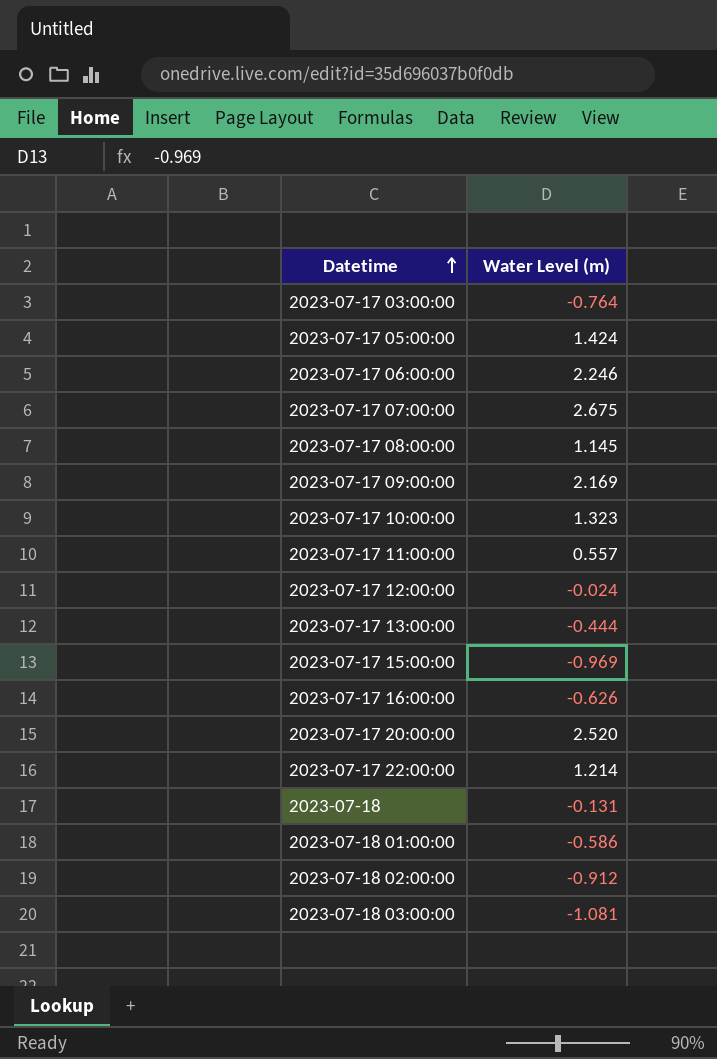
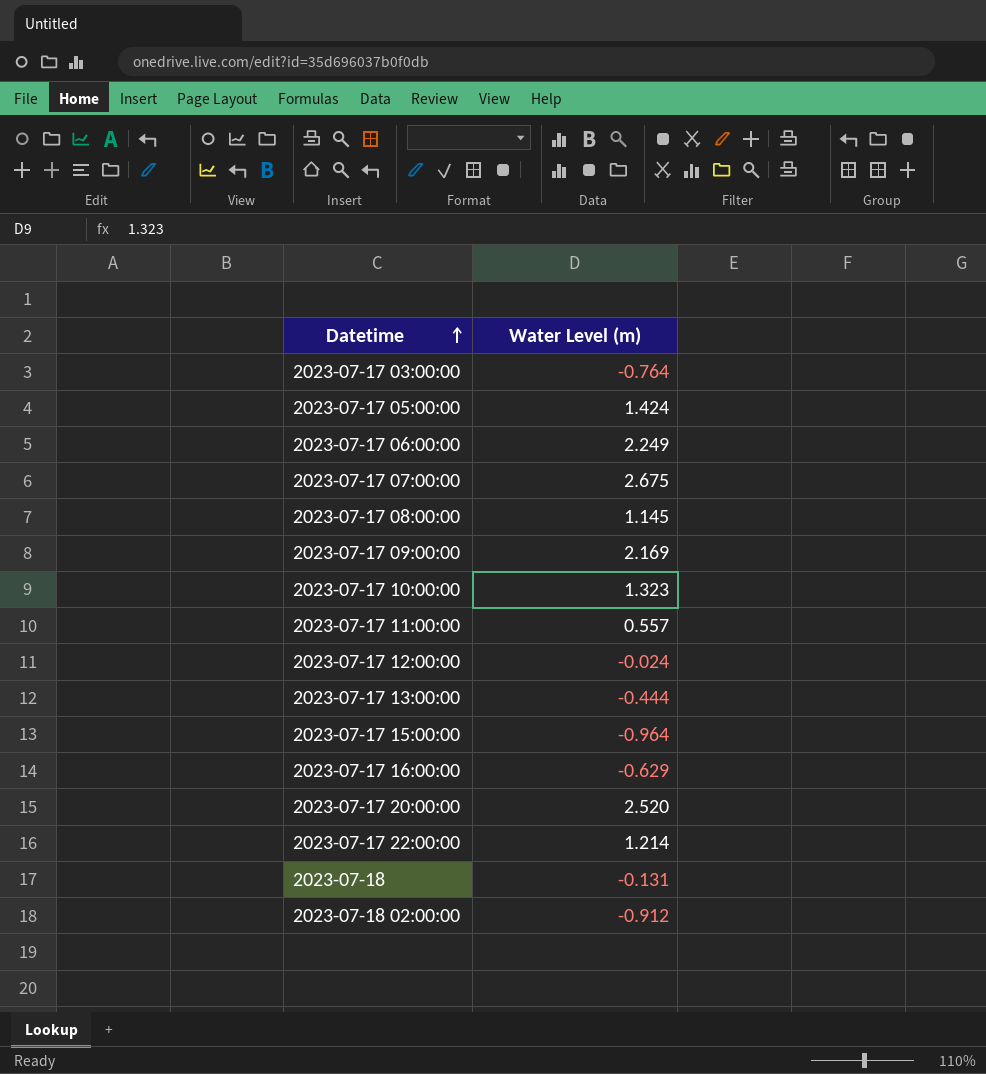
row 2023-07-18 01:00:00: -0.586 -> none
row 2023-07-18 03:00:00: -1.081 -> none
2023-07-17 06:00:00 | Water Level (m): 2.246 -> 2.249
2023-07-17 15:00:00 | Water Level (m): -0.969 -> -0.964
2023-07-17 16:00:00 | Water Level (m): -0.626 -> -0.629

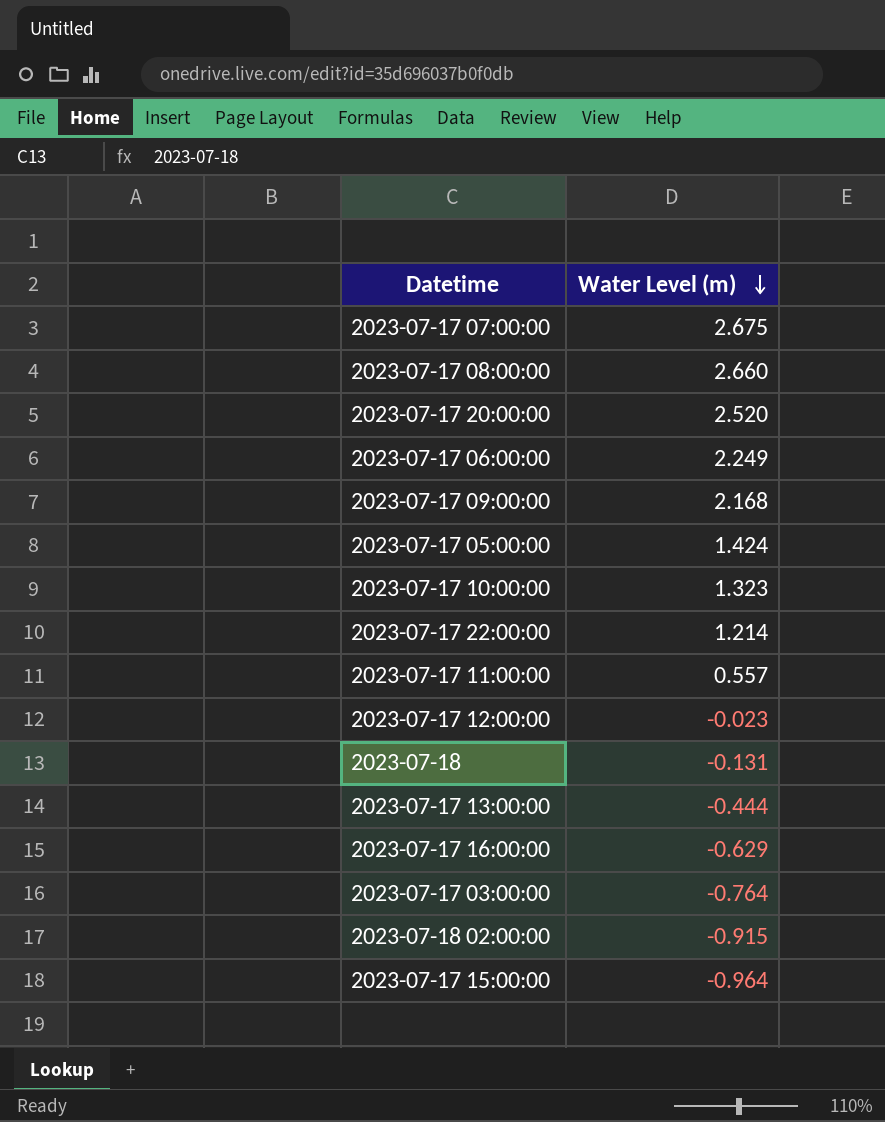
row order: Datetime ascending -> Water Level (m) descending
2023-07-17 08:00:00 | Water Level (m): 1.145 -> 2.660
2023-07-17 09:00:00 | Water Level (m): 2.169 -> 2.168
2023-07-17 12:00:00 | Water Level (m): -0.024 -> -0.023
2023-07-18 02:00:00 | Water Level (m): -0.912 -> -0.915

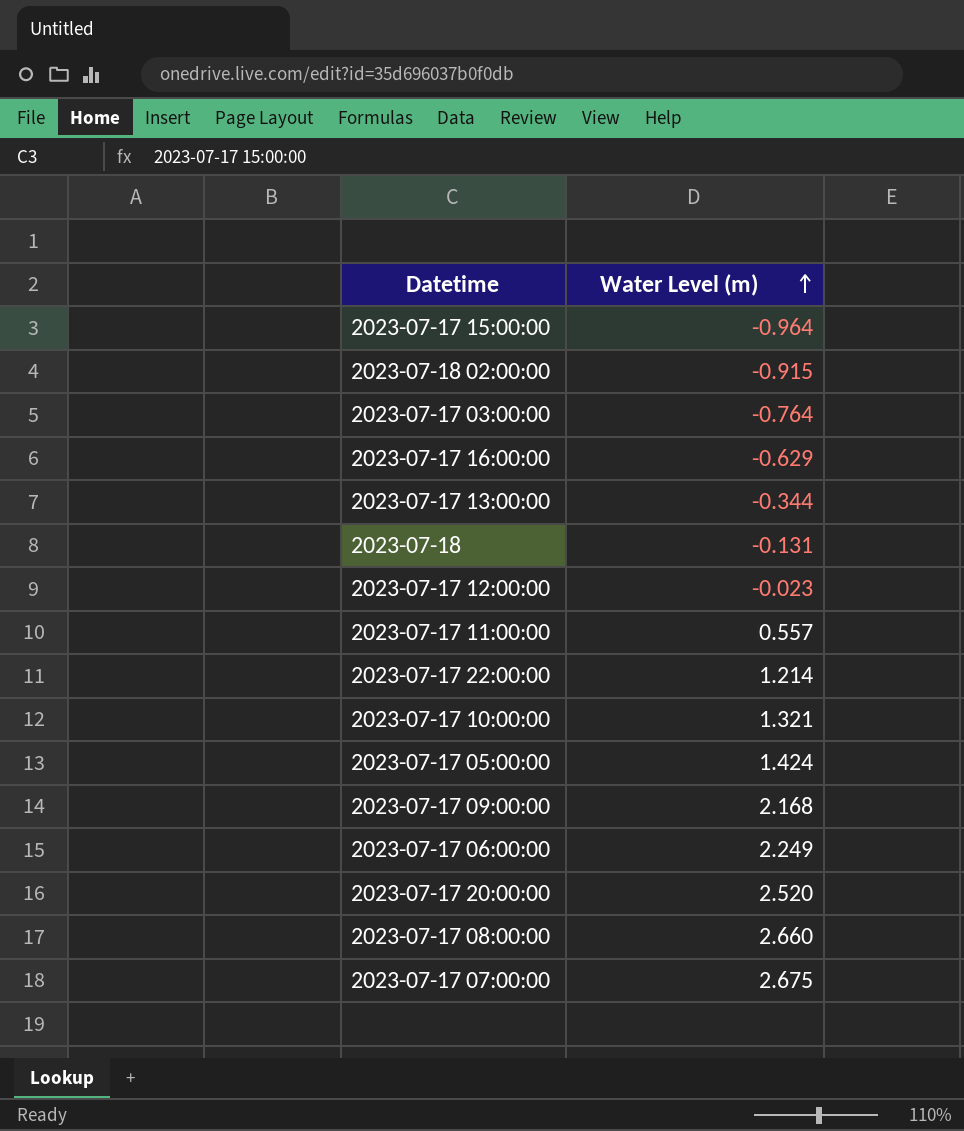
row order: Water Level (m) descending -> Water Level (m) ascending
2023-07-17 13:00:00 | Water Level (m): -0.444 -> -0.344
2023-07-17 10:00:00 | Water Level (m): 1.323 -> 1.321

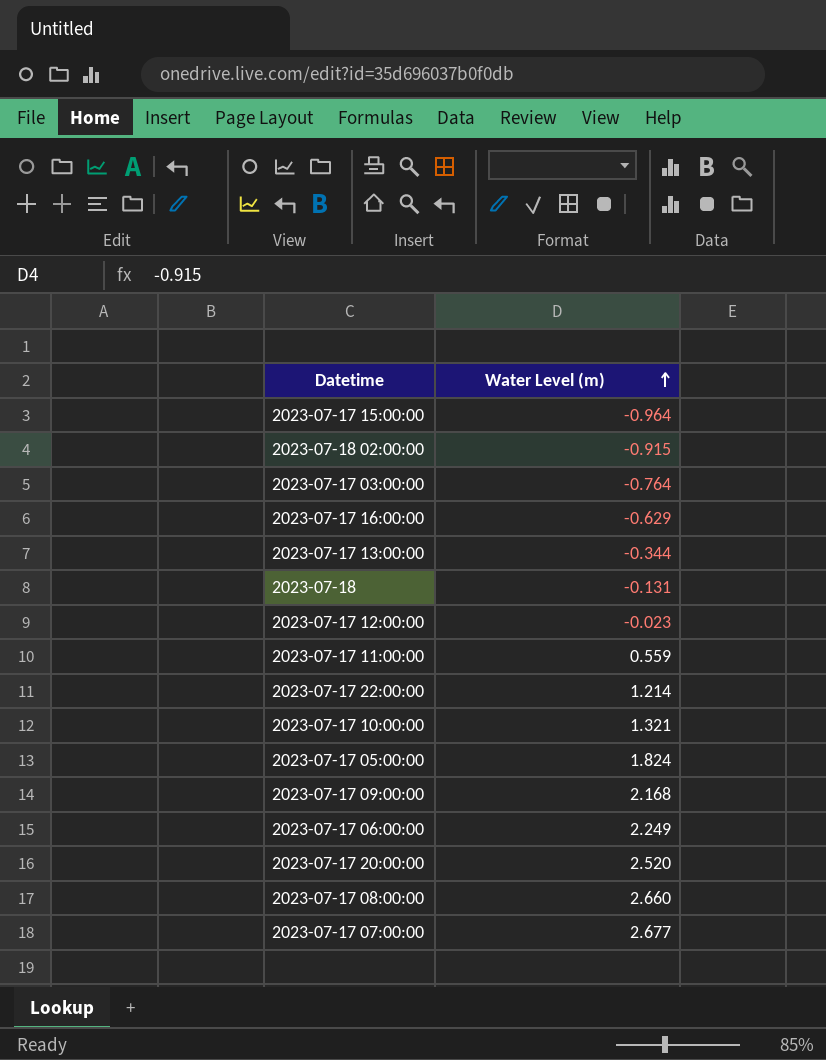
2023-07-17 11:00:00 | Water Level (m): 0.557 -> 0.559
2023-07-17 05:00:00 | Water Level (m): 1.424 -> 1.824
2023-07-17 07:00:00 | Water Level (m): 2.675 -> 2.677

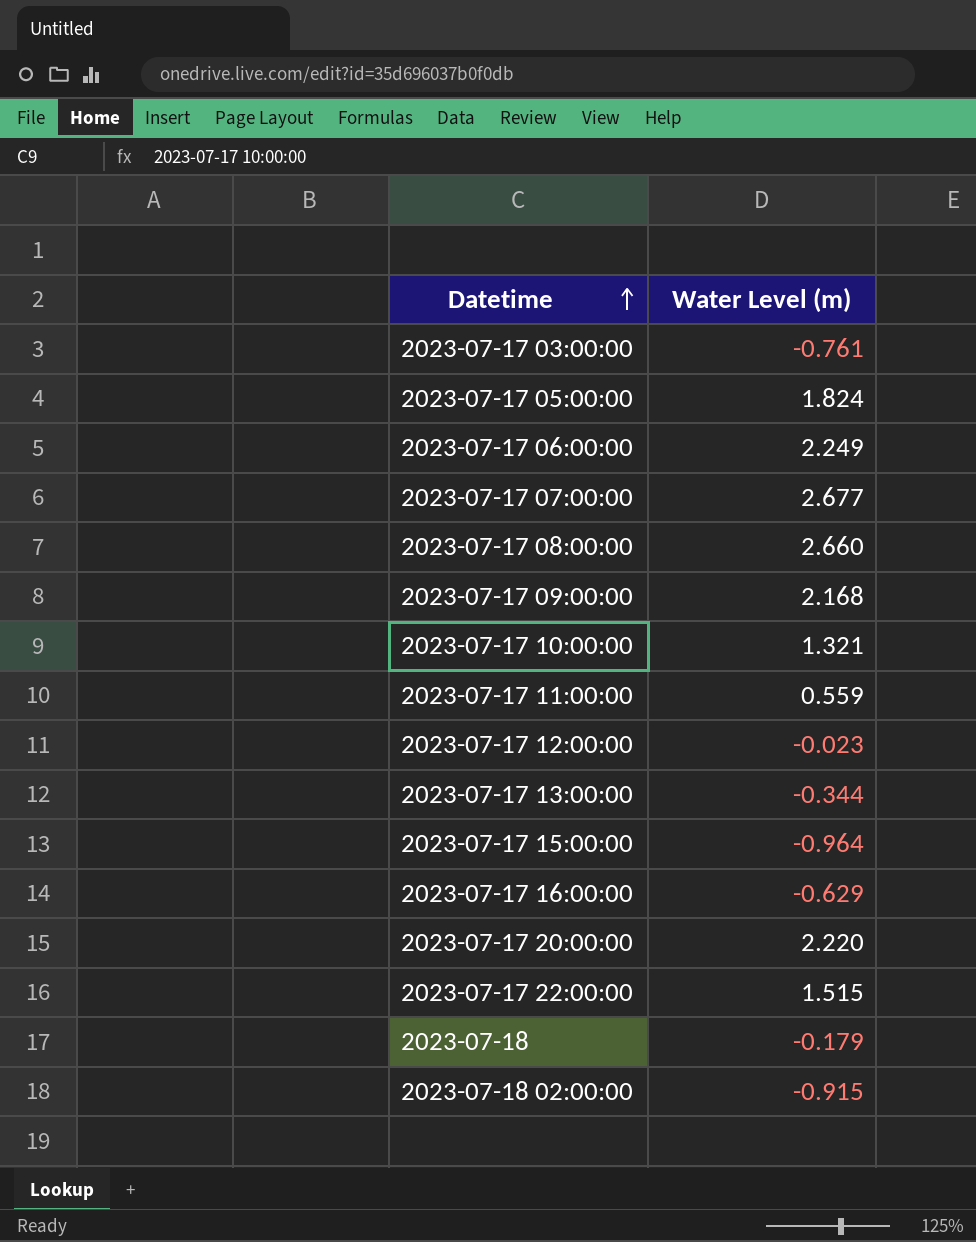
row order: Water Level (m) ascending -> Datetime ascending
2023-07-17 03:00:00 | Water Level (m): -0.764 -> -0.761
2023-07-17 20:00:00 | Water Level (m): 2.520 -> 2.220
2023-07-17 22:00:00 | Water Level (m): 1.214 -> 1.515
2023-07-18 | Water Level (m): -0.131 -> -0.179

